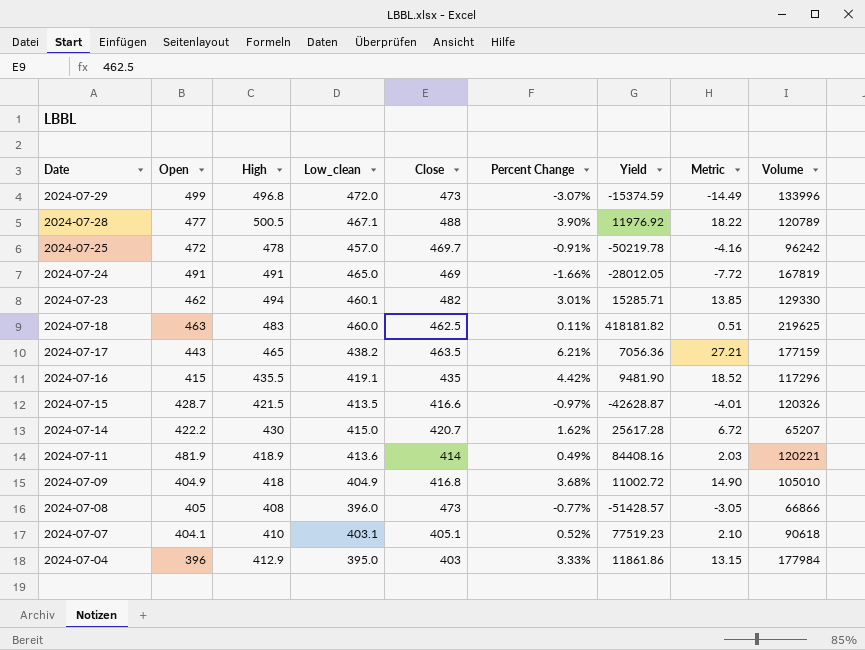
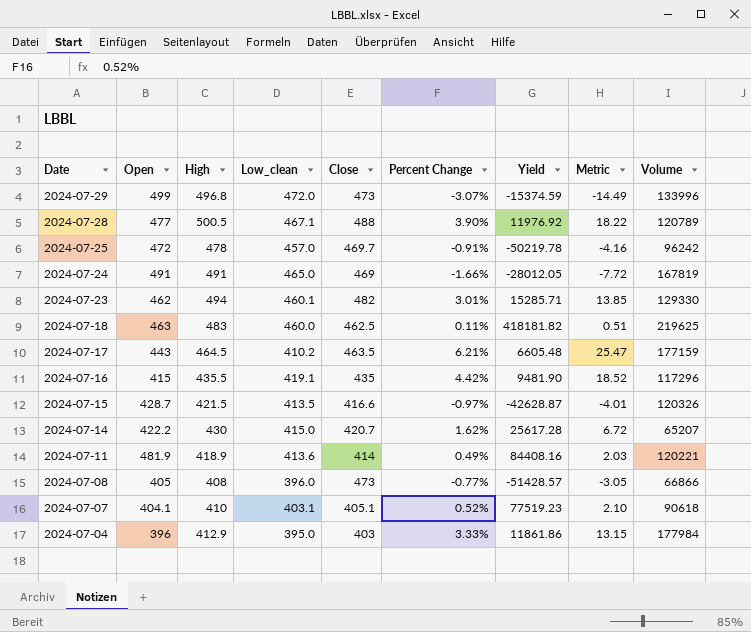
row 2024-07-09: 404.9 | 418 | 404.9 | 416.8 | 3.68% | 11002.72 | 14.90 | 105010 -> none
2024-07-17 | High: 465 -> 464.5
2024-07-17 | Low_clean: 438.2 -> 410.2
2024-07-17 | Yield: 7056.36 -> 6605.48
2024-07-17 | Metric: 27.21 -> 25.47

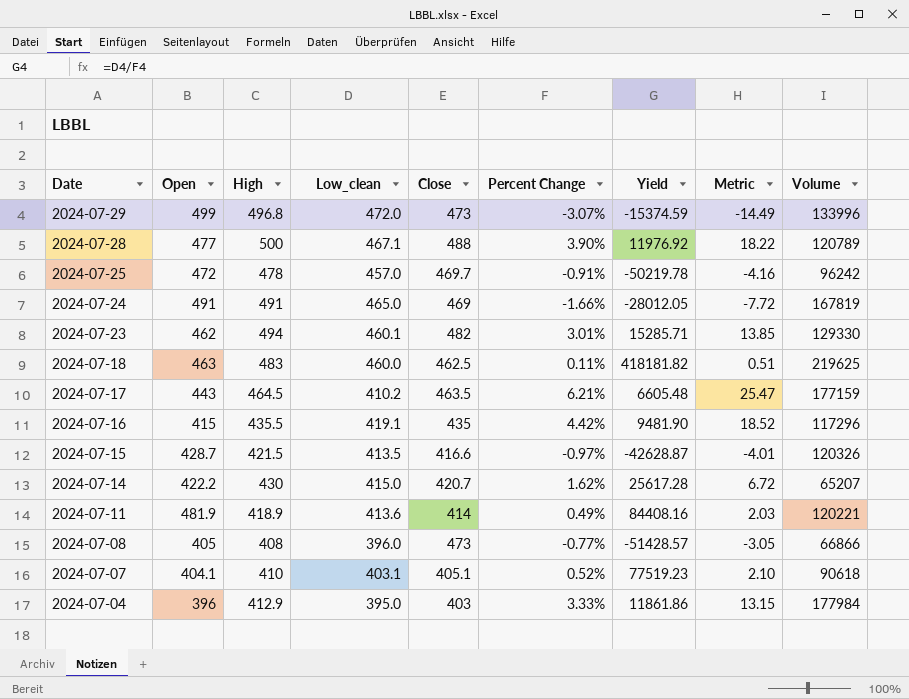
2024-07-28 | High: 500.5 -> 500

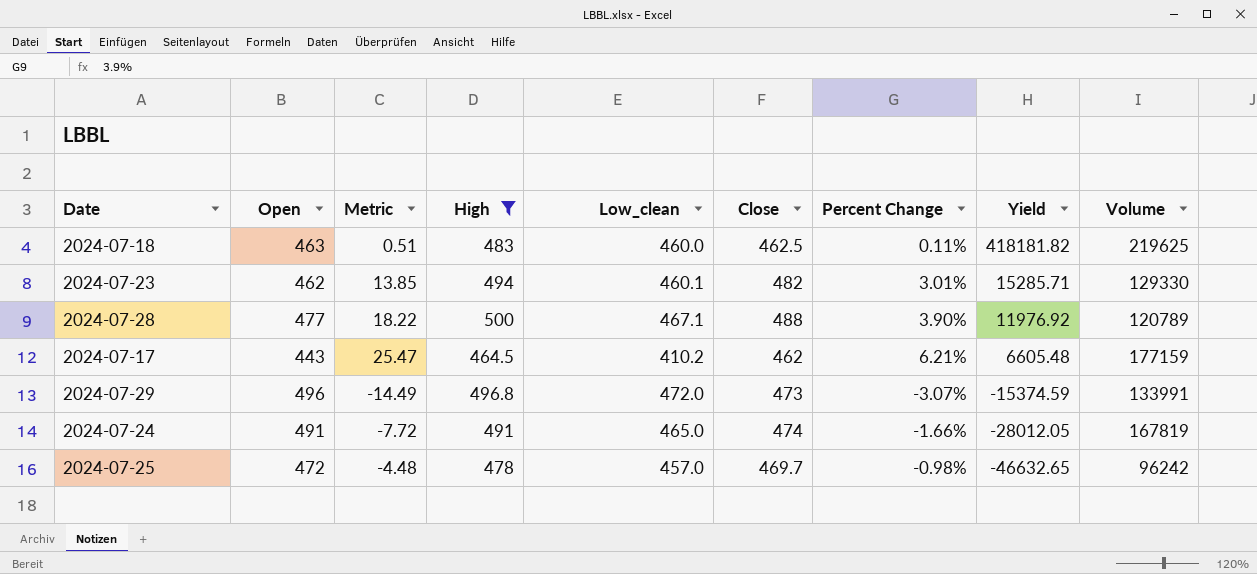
filter: none -> High >= 464.5
row order: Date descending -> Yield descending
column Metric | position: 8 -> 3
2024-07-17 | Close: 463.5 -> 462
2024-07-29 | Open: 499 -> 496
2024-07-29 | Volume: 133996 -> 133991
2024-07-24 | Close: 469 -> 474
2024-07-25 | Metric: -4.16 -> -4.48
2024-07-25 | Percent Change: -0.91% -> -0.98%
2024-07-25 | Yield: -50219.78 -> -46632.65

